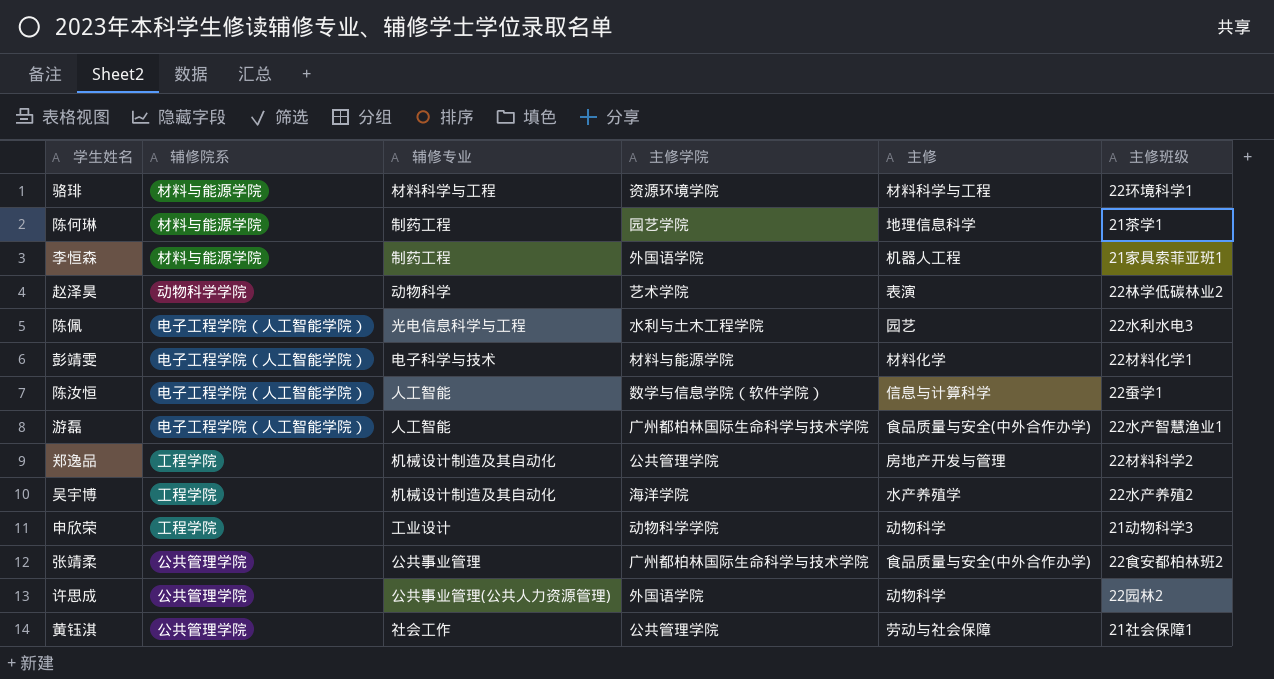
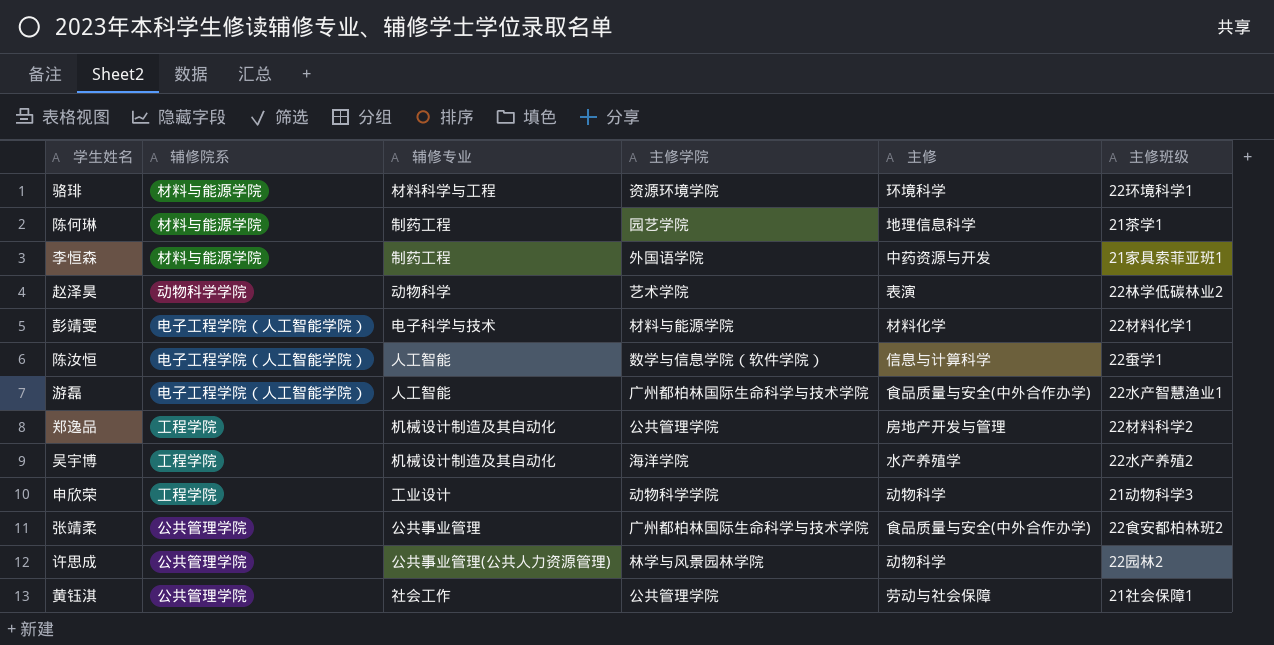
row 陈佩: 电子工程学院（人工智能学院） | 光电信息科学与工程 | 水利与土木工程学院 | 园艺 | 22水利水电3 -> none
骆琲 | 主修: 材料科学与工程 -> 环境科学
李恒森 | 主修: 机器人工程 -> 中药资源与开发
许思成 | 主修学院: 外国语学院 -> 林学与风景园林学院

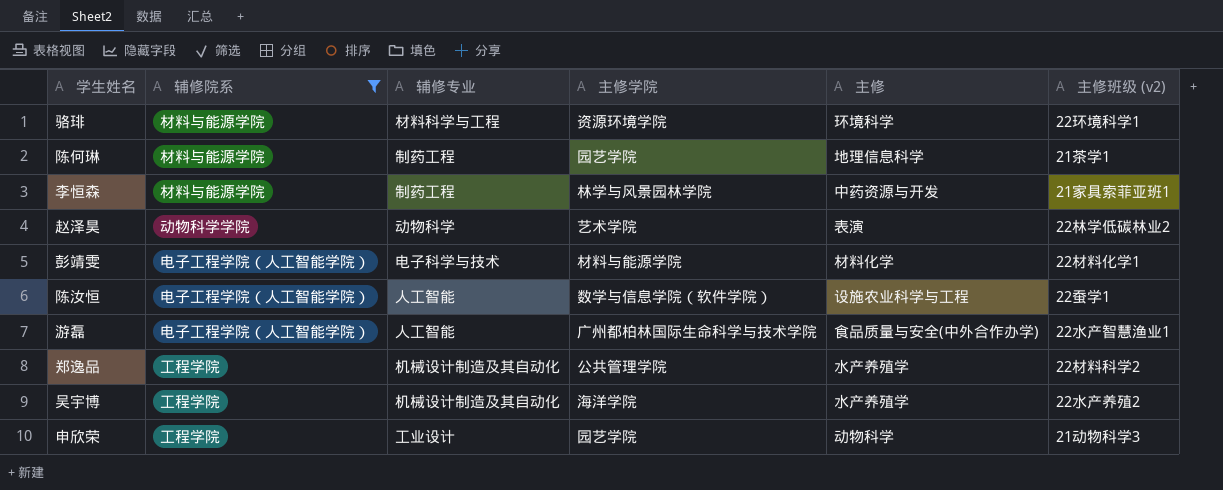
filter: none -> 辅修院系 != 公共管理学院
column name: 主修班级 -> 主修班级 (v2)
李恒森 | 主修学院: 外国语学院 -> 林学与风景园林学院
陈汝恒 | 主修: 信息与计算科学 -> 设施农业科学与工程
郑逸品 | 主修: 房地产开发与管理 -> 水产养殖学
申欣荣 | 主修学院: 动物科学学院 -> 园艺学院

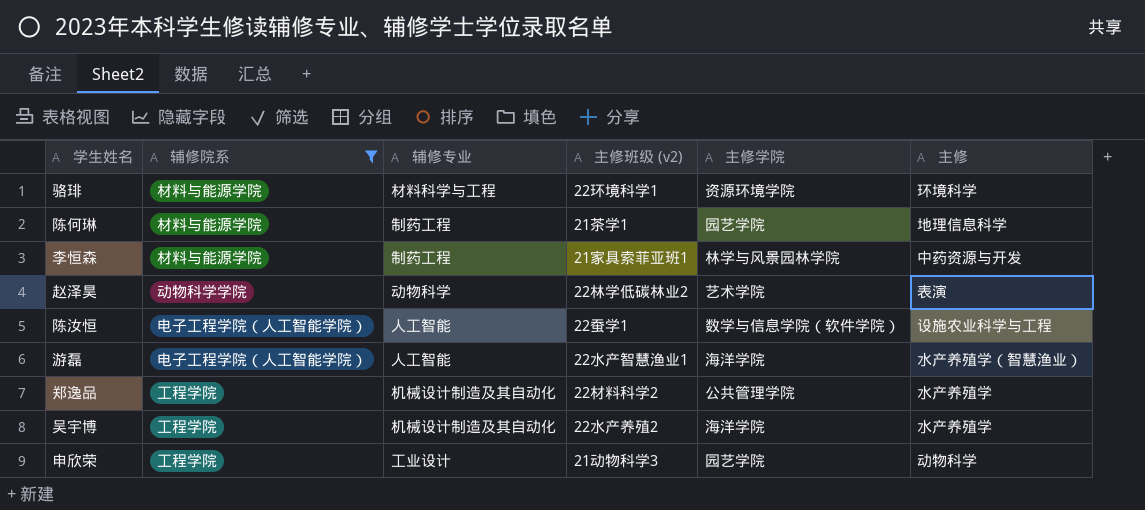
column 主修班级 (v2) | position: 6 -> 4
row 彭靖雯: 电子工程学院（人工智能学院） | 电子科学与技术 | 材料与能源学院 | 材料化学 | 22材料化学1 -> none
游磊 | 主修学院: 广州都柏林国际生命科学与技术学院 -> 海洋学院
游磊 | 主修: 食品质量与安全(中外合作办学) -> 水产养殖学（智慧渔业）

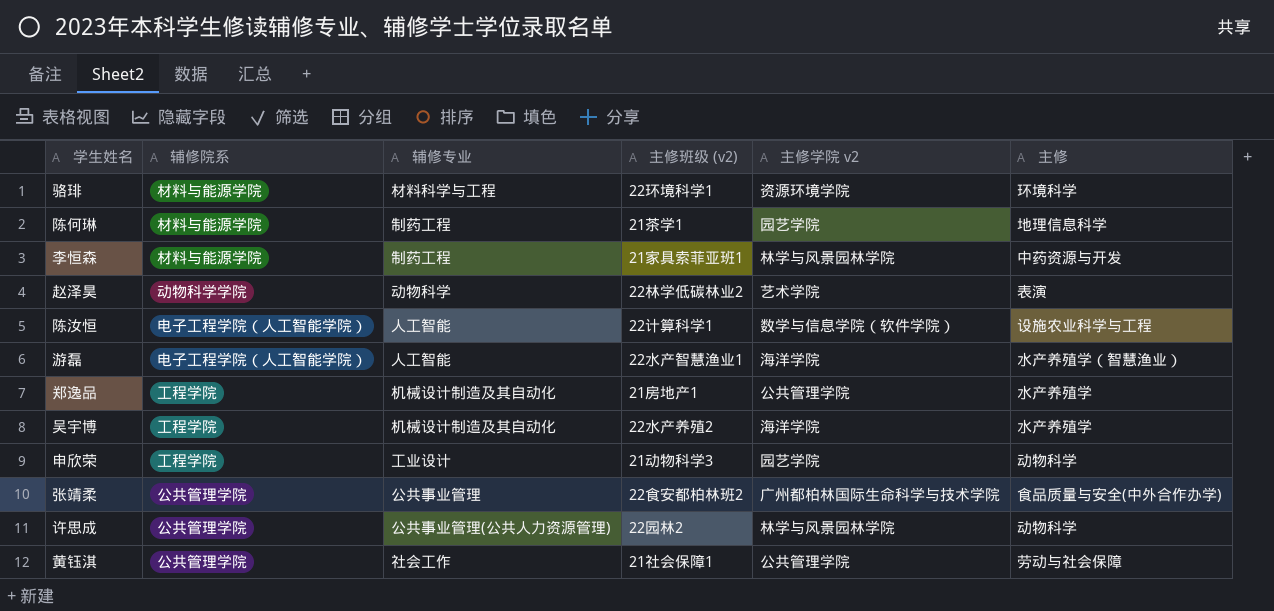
filter: 辅修院系 != 公共管理学院 -> none
column name: 主修学院 -> 主修学院 v2
陈汝恒 | 主修班级 (v2): 22蚕学1 -> 22计算科学1
郑逸品 | 主修班级 (v2): 22材料科学2 -> 21房地产1

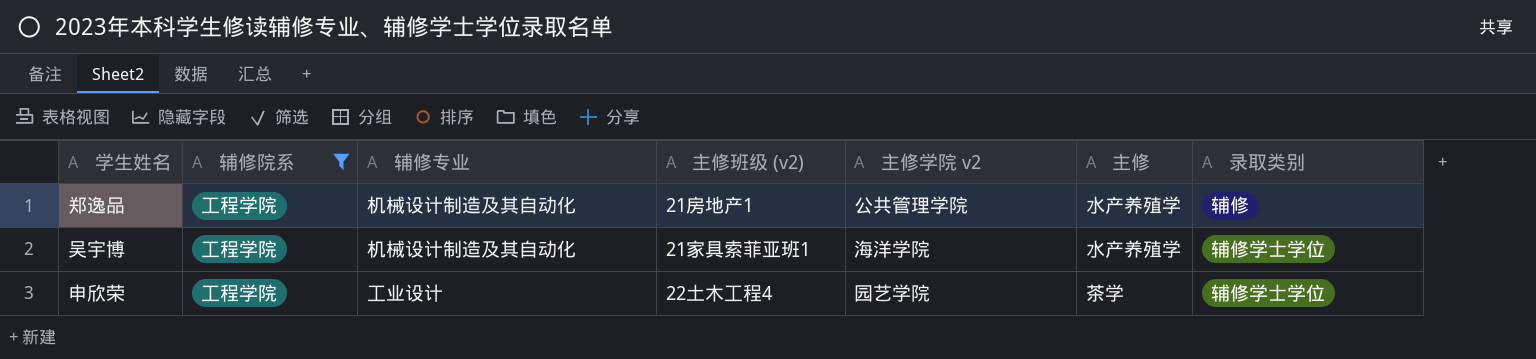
filter: none -> 辅修院系 = 工程学院
column 录取类别 | position: none -> 7
吴宇博 | 主修班级 (v2): 22水产养殖2 -> 21家具索菲亚班1
申欣荣 | 主修班级 (v2): 21动物科学3 -> 22土木工程4
申欣荣 | 主修: 动物科学 -> 茶学

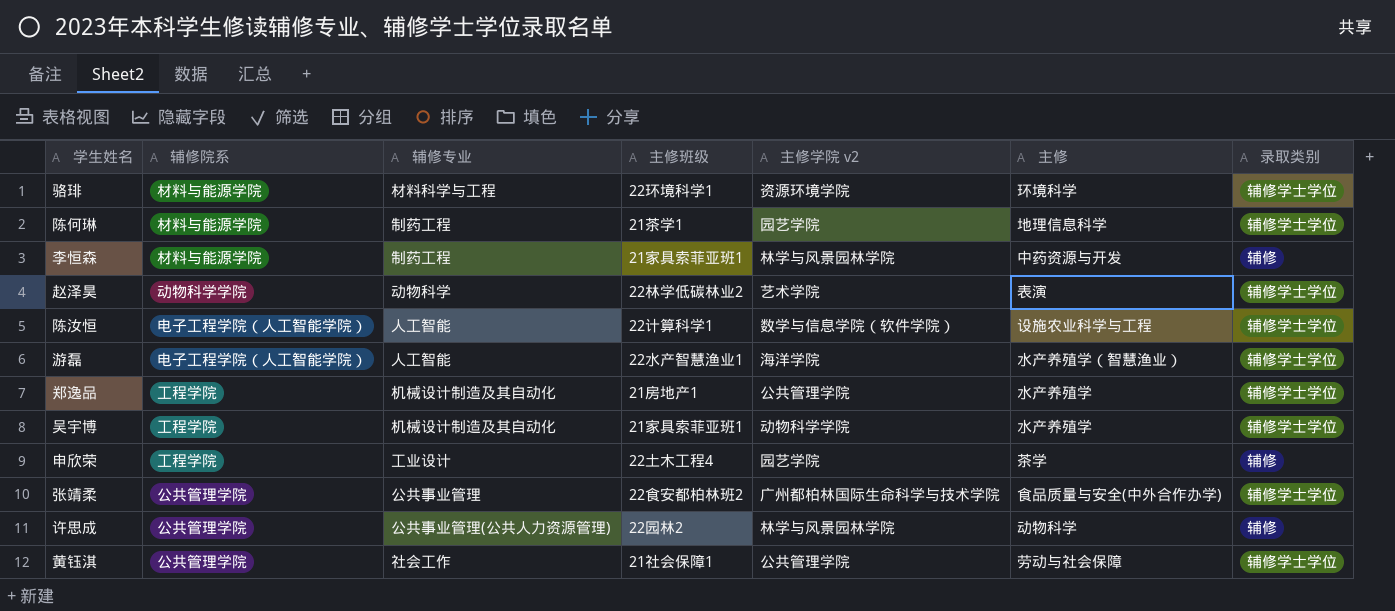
filter: 辅修院系 = 工程学院 -> none
column name: 主修班级 (v2) -> 主修班级
郑逸品 | 录取类别: 辅修 -> 辅修学士学位
吴宇博 | 主修学院 v2: 海洋学院 -> 动物科学学院
申欣荣 | 录取类别: 辅修学士学位 -> 辅修

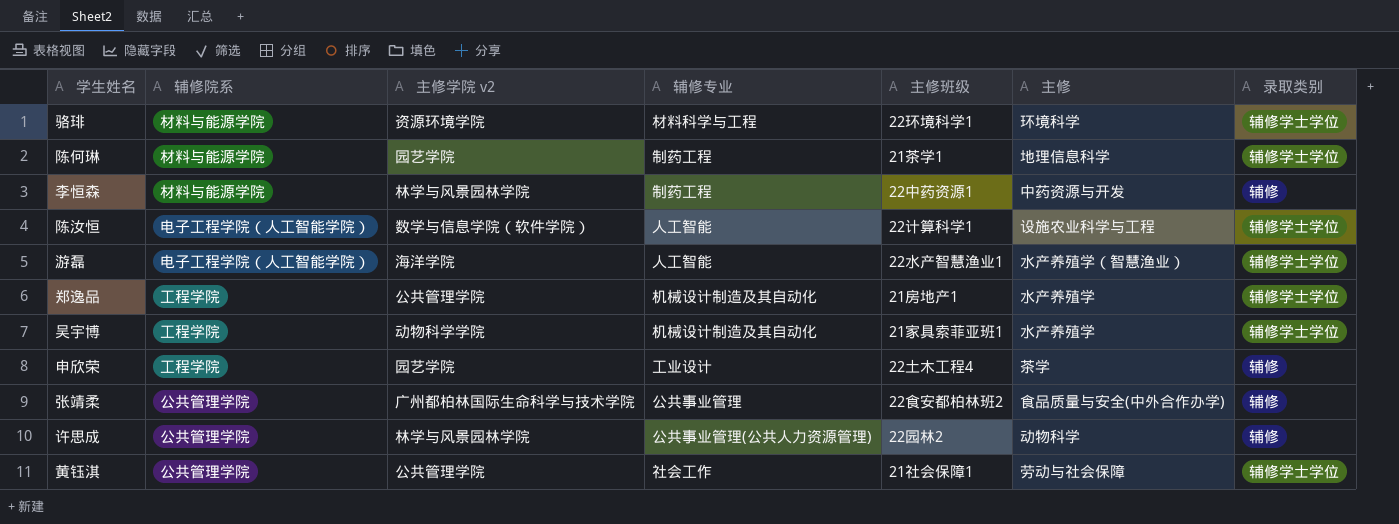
column 主修学院 v2 | position: 5 -> 3
row 赵泽昊: 动物科学学院 | 动物科学 | 22林学低碳林业2 | 艺术学院 | 表演 | 辅修学士学位 -> none
李恒森 | 主修班级: 21家具索菲亚班1 -> 22中药资源1
张靖柔 | 录取类别: 辅修学士学位 -> 辅修

